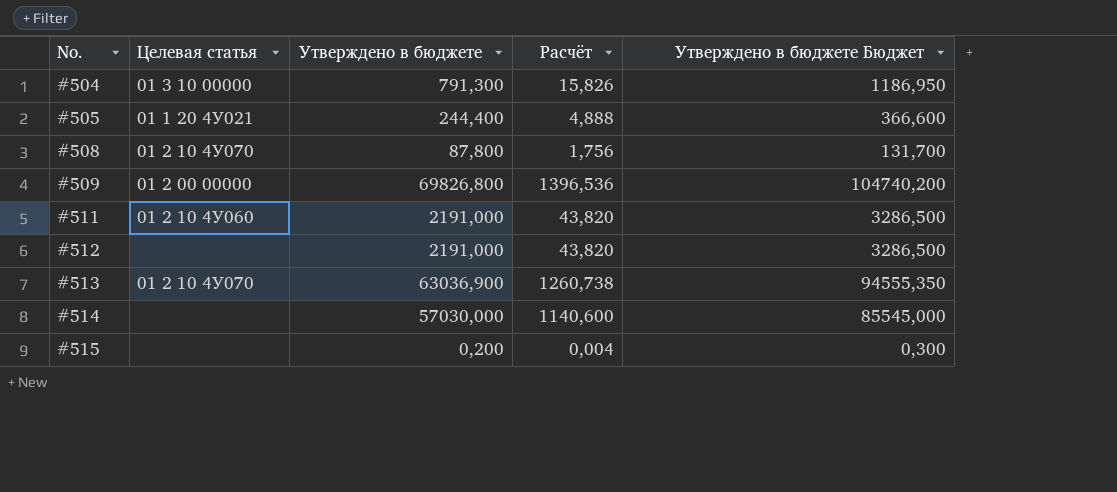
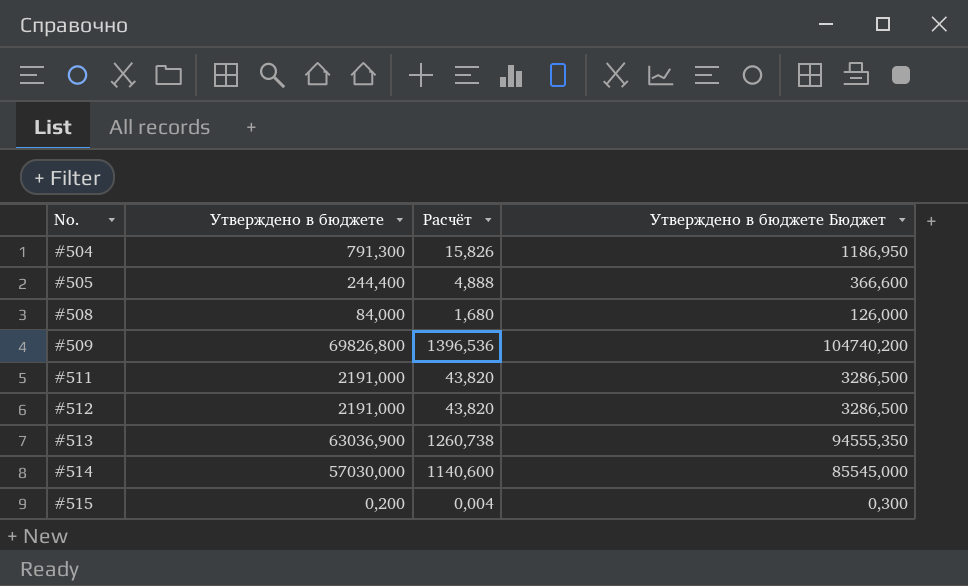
column Целевая статья | position: 2 -> none
#508 | Утверждено в бюджете: 87,800 -> 84,000
#508 | Расчёт: 1,756 -> 1,680
#508 | Утверждено в бюджете Бюджет: 131,700 -> 126,000

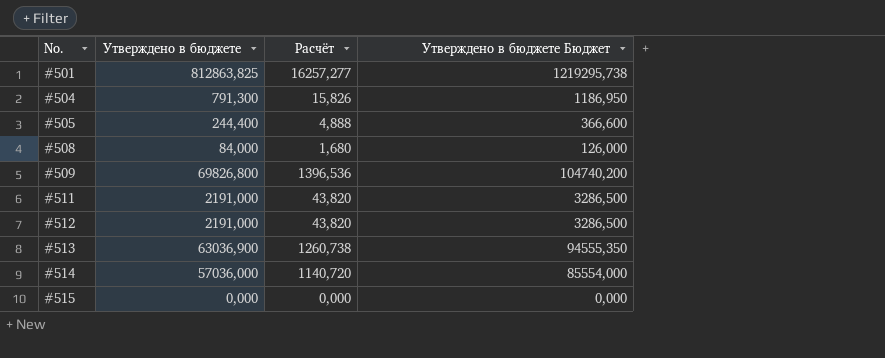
row #501: none -> 812863,825 | 16257,277 | 1219295,738
#514 | Утверждено в бюджете: 57030,000 -> 57036,000
#514 | Расчёт: 1140,600 -> 1140,720
#514 | Утверждено в бюджете Бюджет: 85545,000 -> 85554,000
#515 | Утверждено в бюджете: 0,200 -> 0,000
#515 | Расчёт: 0,004 -> 0,000
#515 | Утверждено в бюджете Бюджет: 0,300 -> 0,000

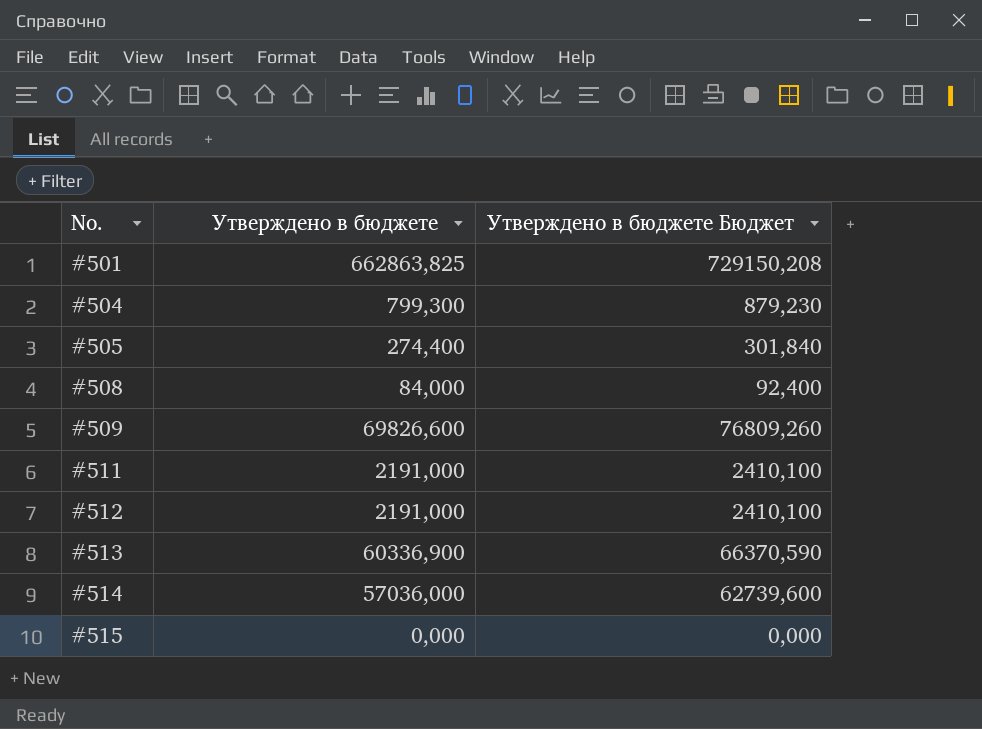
column Расчёт | formula: [Утверждено в бюджете] * 0,02 -> none
column Утверждено в бюджете Бюджет | formula: [Утверждено в бюджете] * 1,5 -> [Утверждено в бюджете] * 1,1
#501 | Утверждено в бюджете: 812863,825 -> 662863,825
#504 | Утверждено в бюджете: 791,300 -> 799,300
#505 | Утверждено в бюджете: 244,400 -> 274,400
#509 | Утверждено в бюджете: 69826,800 -> 69826,600
#513 | Утверждено в бюджете: 63036,900 -> 60336,900

